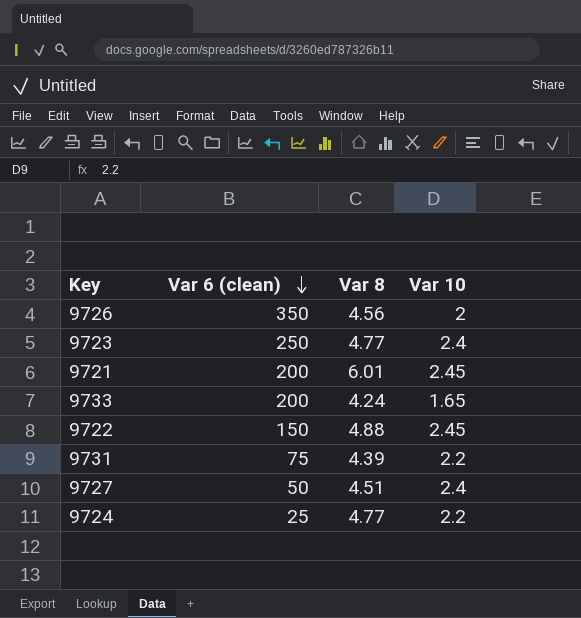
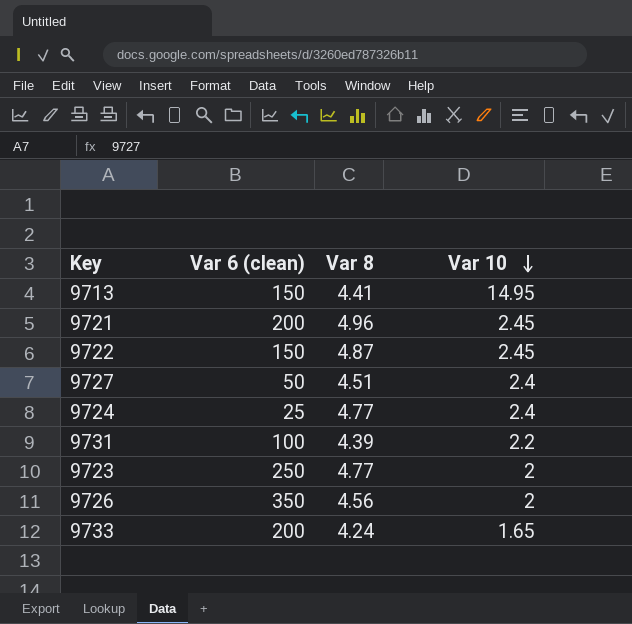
row order: Var 6 (clean) descending -> Var 10 descending
row 9713: none -> 150 | 4.41 | 14.95
9721 | Var 8: 6.01 -> 4.96
9722 | Var 8: 4.88 -> 4.87
9724 | Var 10: 2.2 -> 2.4
9731 | Var 6 (clean): 75 -> 100
9723 | Var 10: 2.4 -> 2

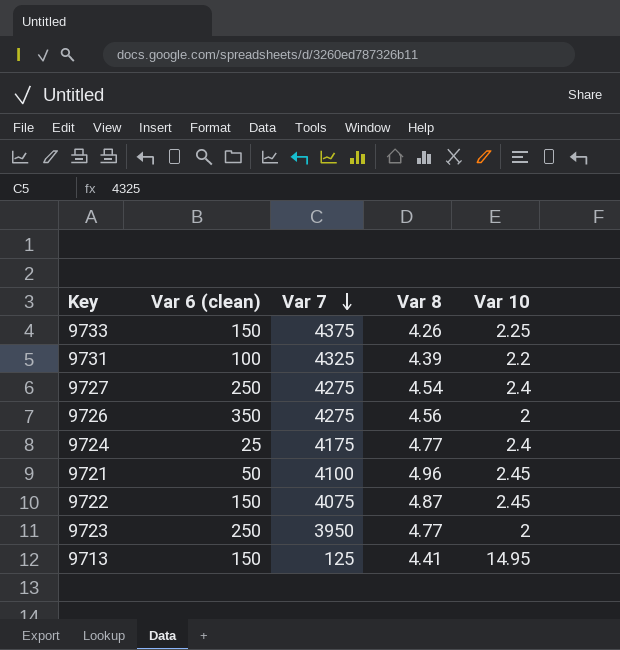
row order: Var 10 descending -> Var 7 descending
column Var 7 | position: none -> 3
9733 | Var 6 (clean): 200 -> 150
9733 | Var 8: 4.24 -> 4.26
9733 | Var 10: 1.65 -> 2.25
9727 | Var 6 (clean): 50 -> 250
9727 | Var 8: 4.51 -> 4.54
9721 | Var 6 (clean): 200 -> 50

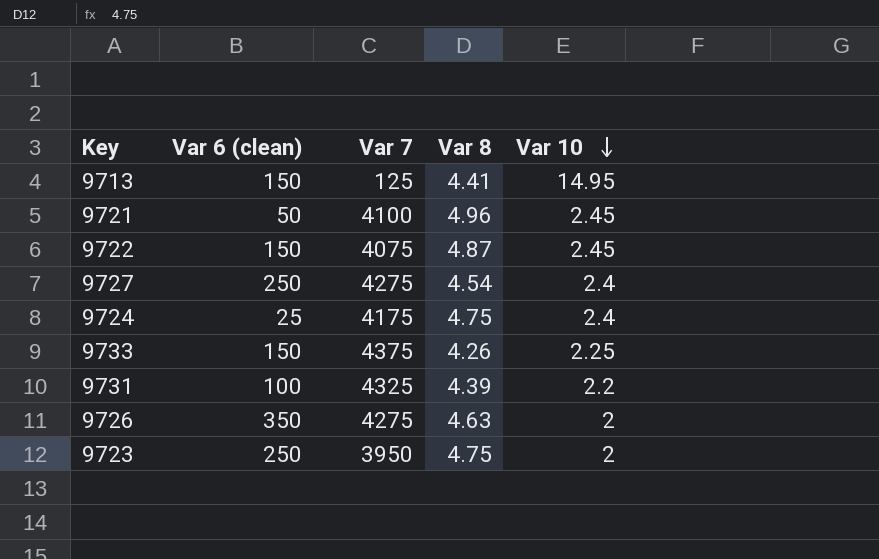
row order: Var 7 descending -> Var 10 descending
9724 | Var 8: 4.77 -> 4.75
9726 | Var 8: 4.56 -> 4.63
9723 | Var 8: 4.77 -> 4.75

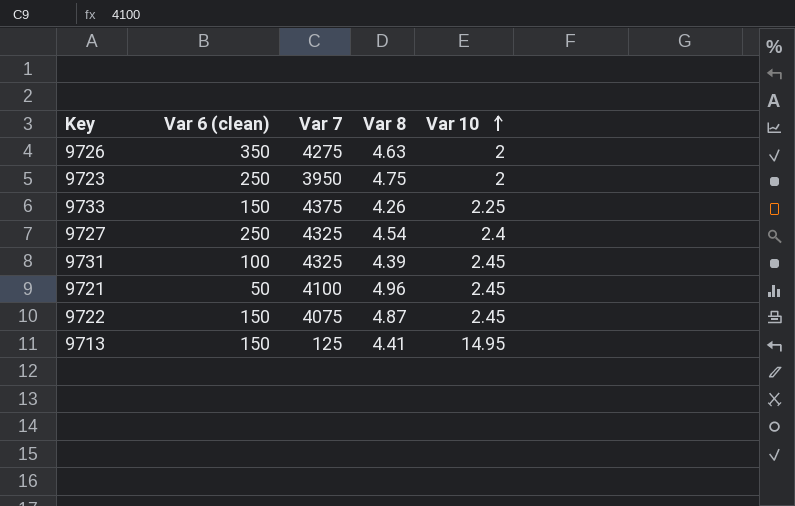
row order: Var 10 descending -> Var 10 ascending
row 9724: 25 | 4175 | 4.75 | 2.4 -> none
9727 | Var 7: 4275 -> 4325
9731 | Var 10: 2.2 -> 2.45

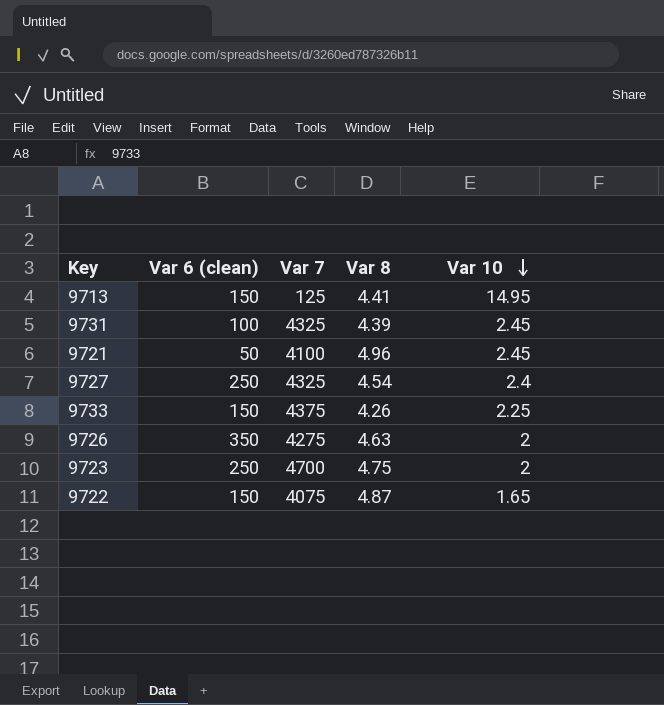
row order: Var 10 ascending -> Var 10 descending
9723 | Var 7: 3950 -> 4700
9722 | Var 10: 2.45 -> 1.65

